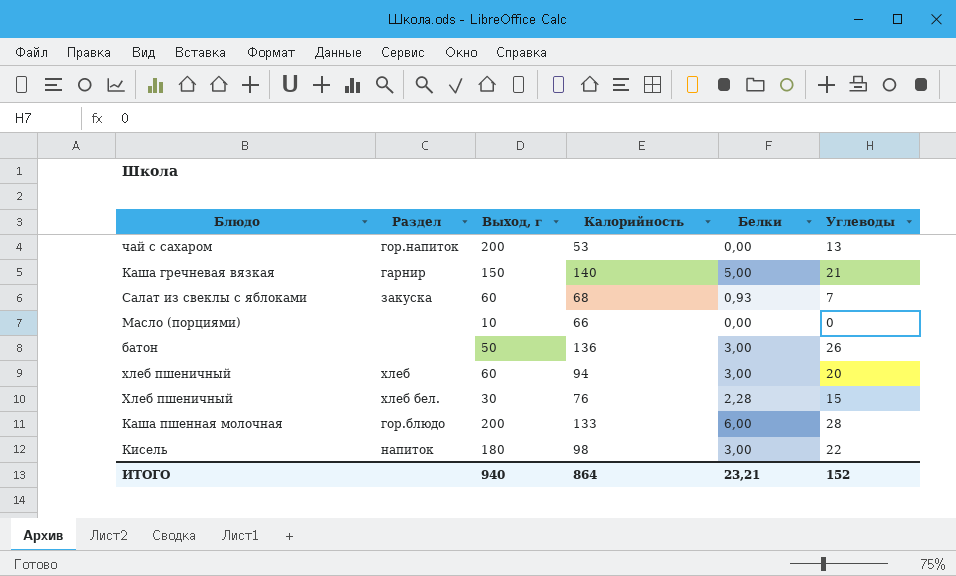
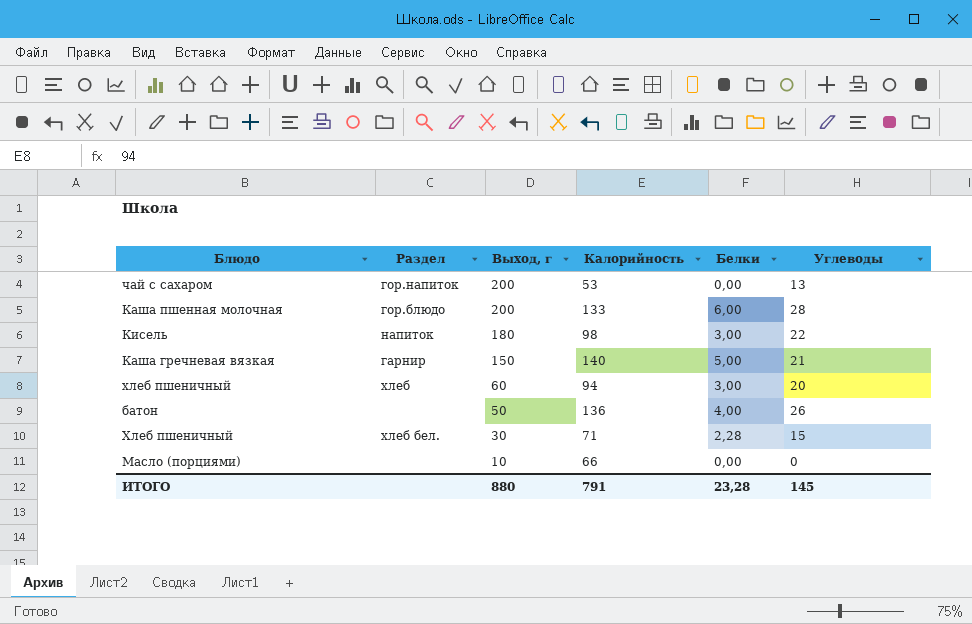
row order: none -> Выход, г descending
row Салат из свеклы с яблоками: закуска | 60 | 68 | 0,93 | 7 -> none
батон | Белки: 3,00 -> 4,00
Хлеб пшеничный | Калорийность: 76 -> 71
ИТОГО | Выход, г: 940 -> 880
ИТОГО | Калорийность: 864 -> 791
ИТОГО | Белки: 23,21 -> 23,28
ИТОГО | Углеводы: 152 -> 145

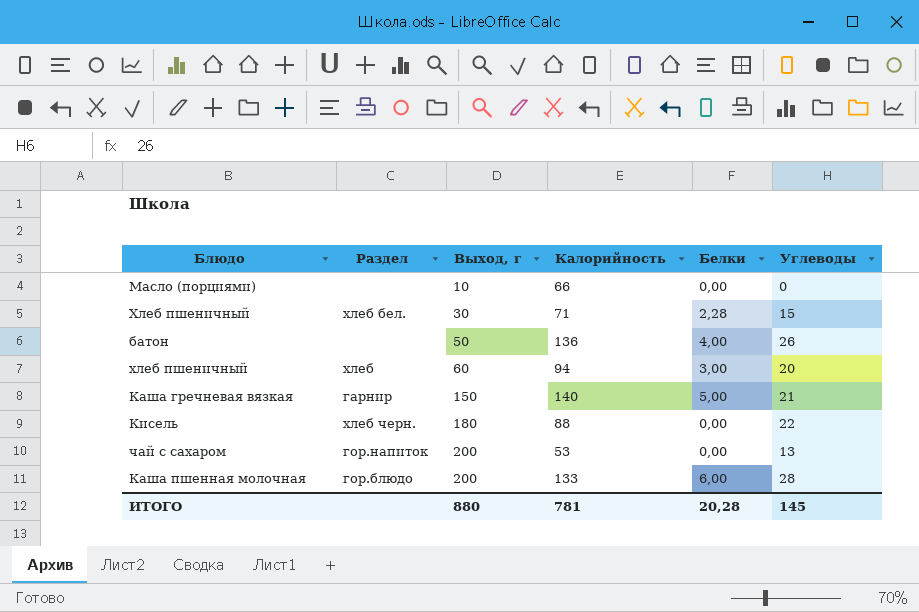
row order: Выход, г descending -> Выход, г ascending
Кисель | Раздел: напиток -> хлеб черн.
Кисель | Калорийность: 98 -> 88
Кисель | Белки: 3,00 -> 0,00
ИТОГО | Калорийность: 791 -> 781
ИТОГО | Белки: 23,28 -> 20,28

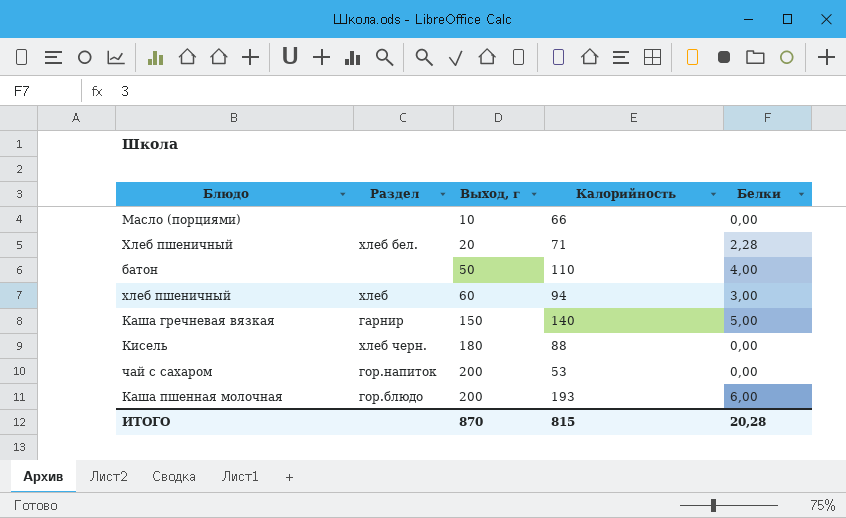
column Углеводы | position: 6 -> none
Хлеб пшеничный | Выход, г: 30 -> 20
батон | Калорийность: 136 -> 110
Каша пшенная молочная | Калорийность: 133 -> 193
ИТОГО | Выход, г: 880 -> 870
ИТОГО | Калорийность: 781 -> 815

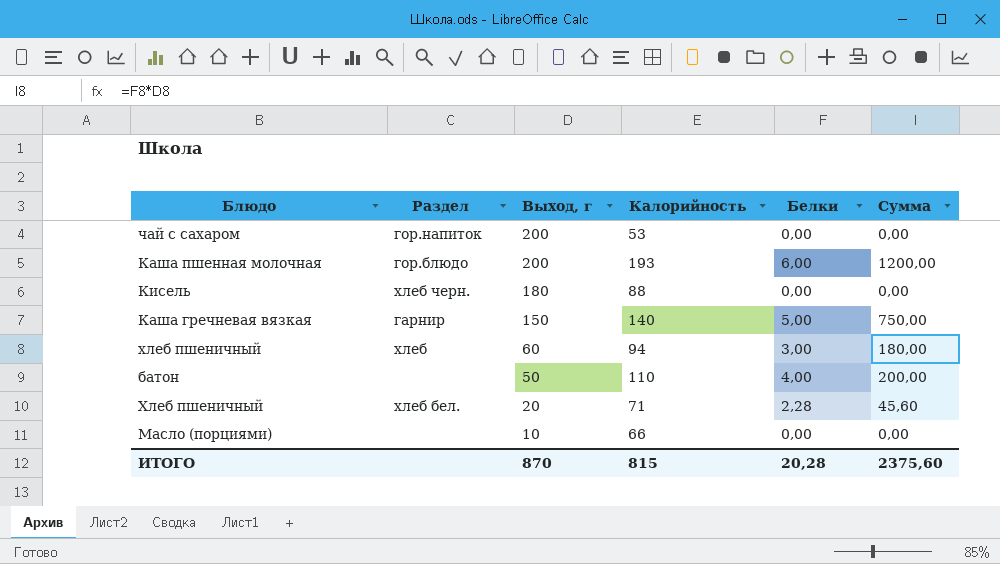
row order: Выход, г ascending -> Выход, г descending
column Сумма | formula: none -> [Выход, г] * [Белки]

